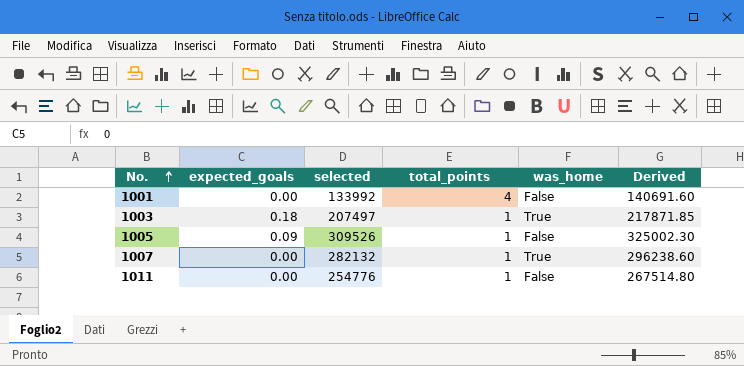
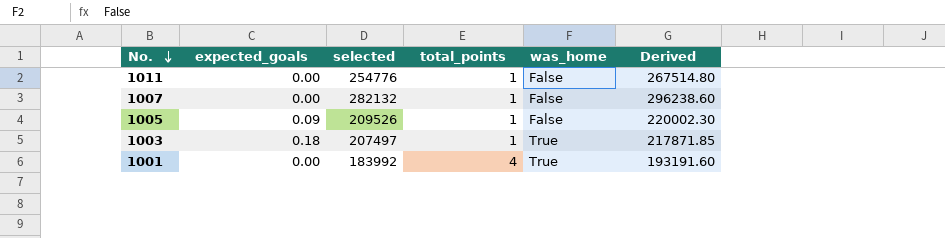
row order: No. ascending -> No. descending
1007 | was_home: True -> False
1005 | selected: 309526 -> 209526
1005 | Derived: 325002.30 -> 220002.30
1001 | selected: 133992 -> 183992
1001 | was_home: False -> True
1001 | Derived: 140691.60 -> 193191.60

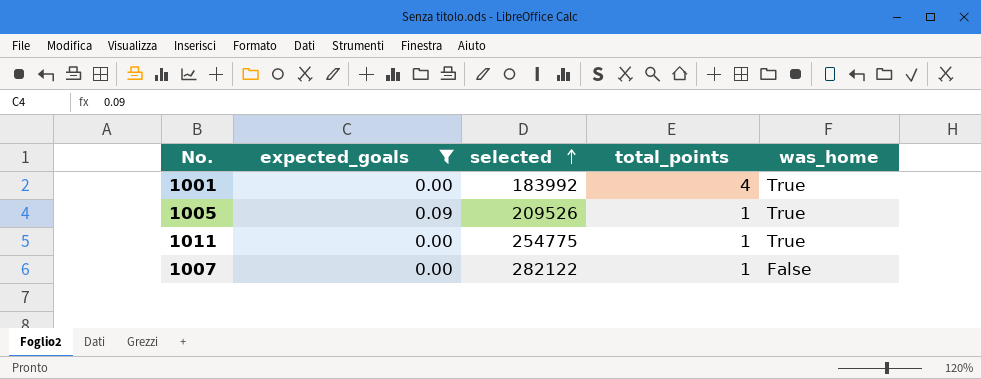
filter: none -> expected_goals != 0.18
row order: No. descending -> selected ascending
column Derived | formula: [selected] * 1.05 -> none
1005 | was_home: False -> True
1011 | selected: 254776 -> 254775
1011 | was_home: False -> True
1007 | selected: 282132 -> 282122

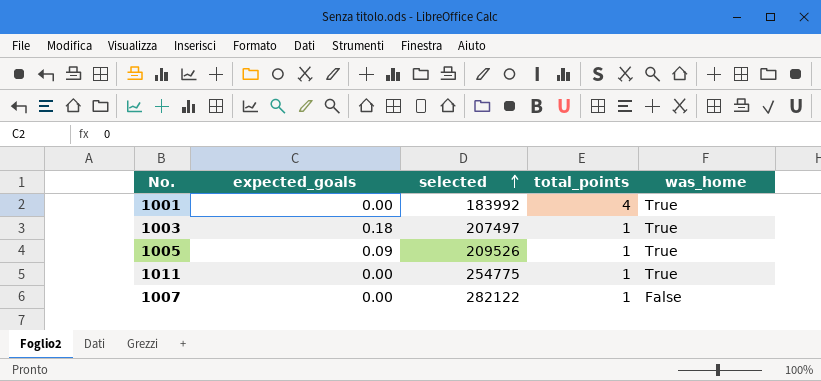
filter: expected_goals != 0.18 -> none

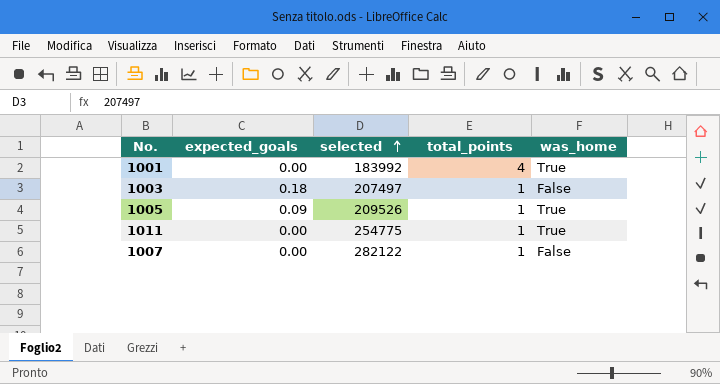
1003 | was_home: True -> False

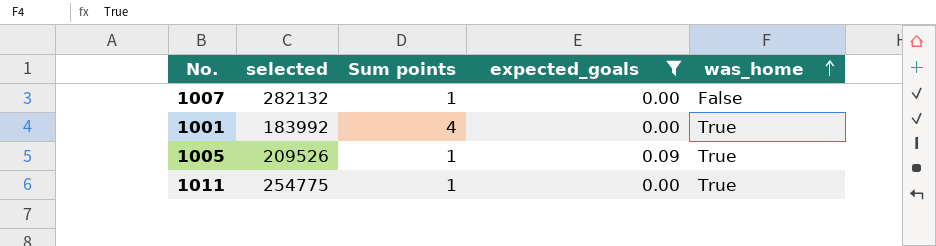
filter: none -> expected_goals != 0.18
row order: selected ascending -> was_home ascending
column name: total_points -> Sum points
column expected_goals | position: 2 -> 4
1007 | selected: 282122 -> 282132

